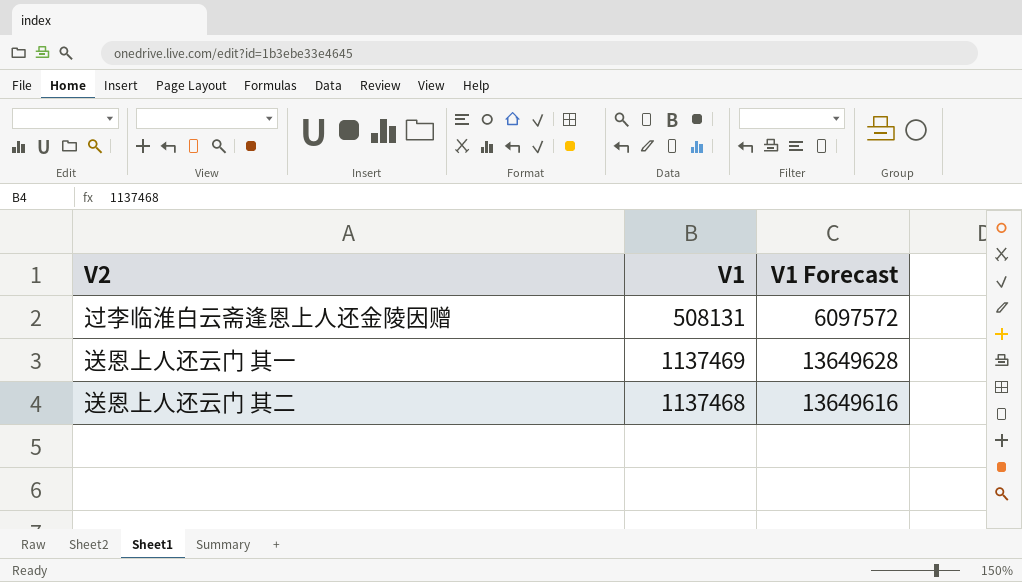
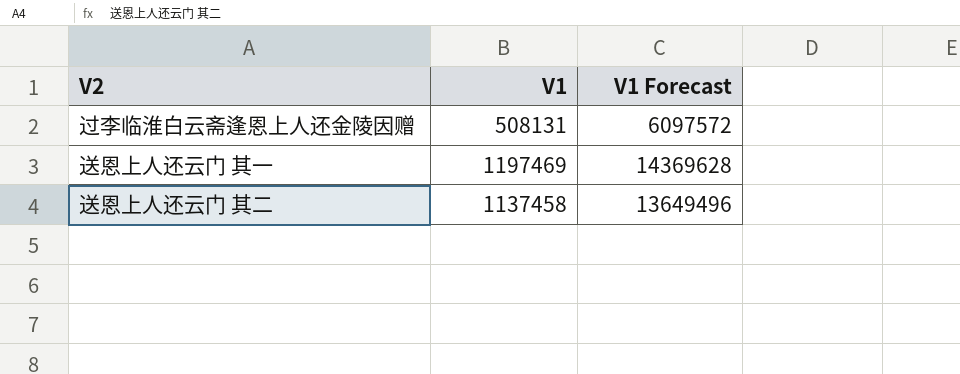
送恩上人还云门 其一 | V1: 1137469 -> 1197469
送恩上人还云门 其一 | V1 Forecast: 13649628 -> 14369628
送恩上人还云门 其二 | V1: 1137468 -> 1137458
送恩上人还云门 其二 | V1 Forecast: 13649616 -> 13649496

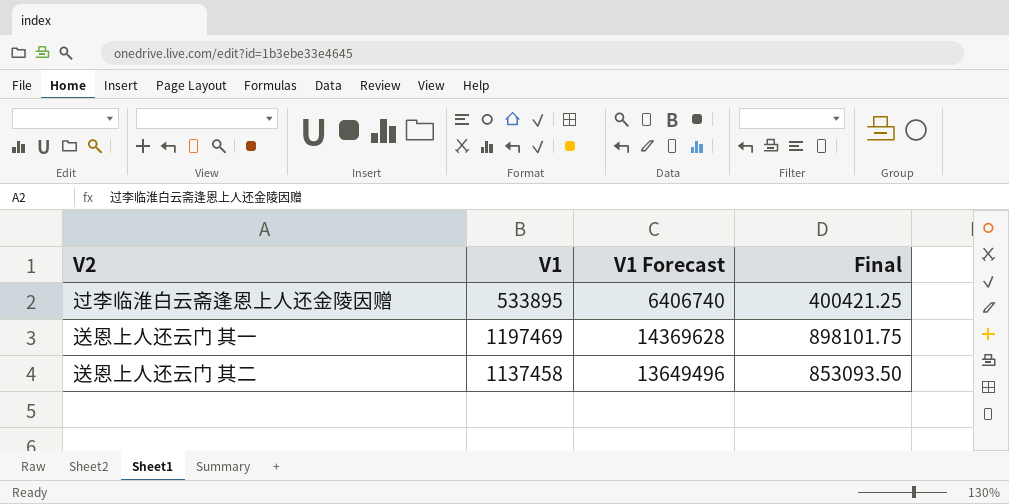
column Final | formula: none -> [V1] * 0.75
过李临淮白云斋逢恩上人还金陵因赠 | V1: 508131 -> 533895
过李临淮白云斋逢恩上人还金陵因赠 | V1 Forecast: 6097572 -> 6406740

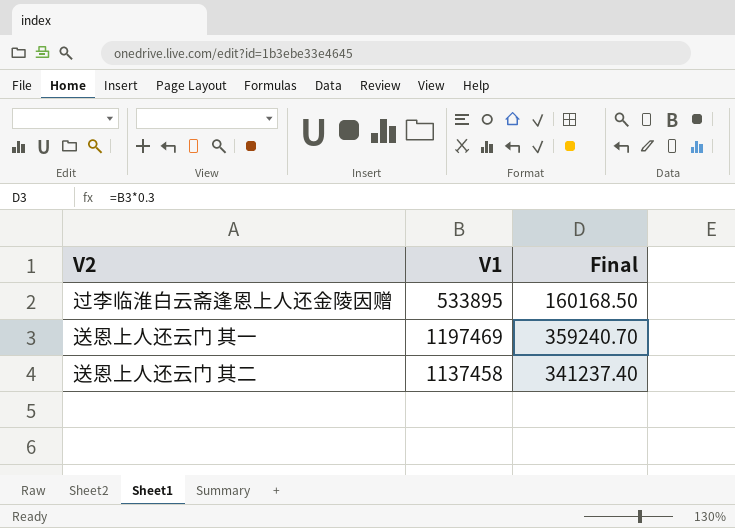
column V1 Forecast | formula: [V1] * 12 -> none
column Final | formula: [V1] * 0.75 -> [V1] * 0.3

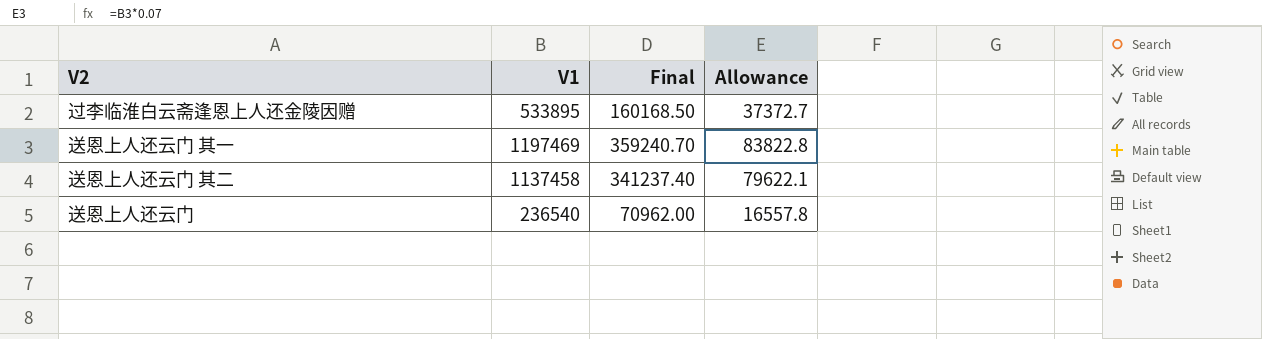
column Allowance | formula: none -> [V1] * 0.07
row 送恩上人还云门: none -> 236540 | 70962.00 | 16557.8

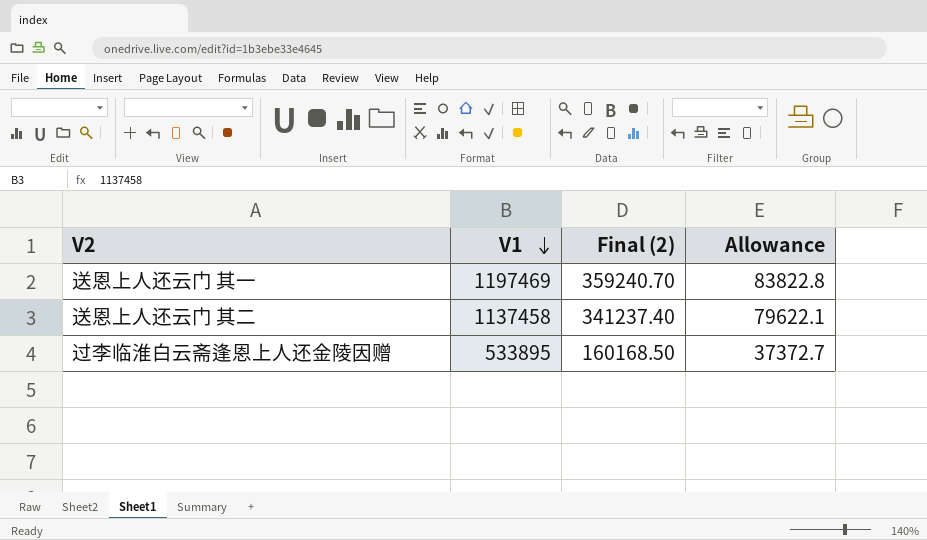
row order: none -> V1 descending
column name: Final -> Final (2)
row 送恩上人还云门: 236540 | 70962.00 | 16557.8 -> none

